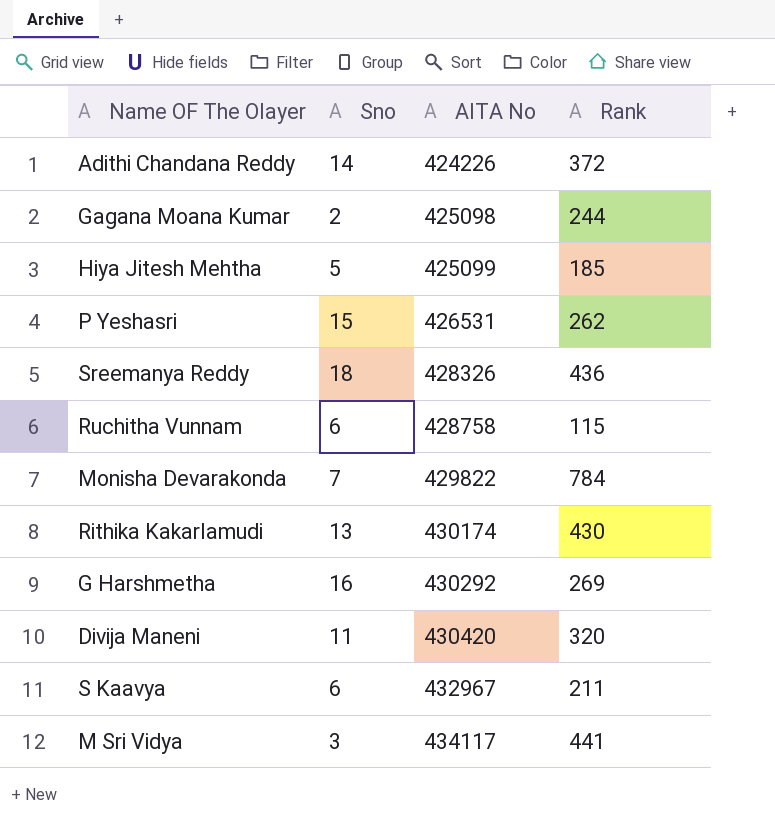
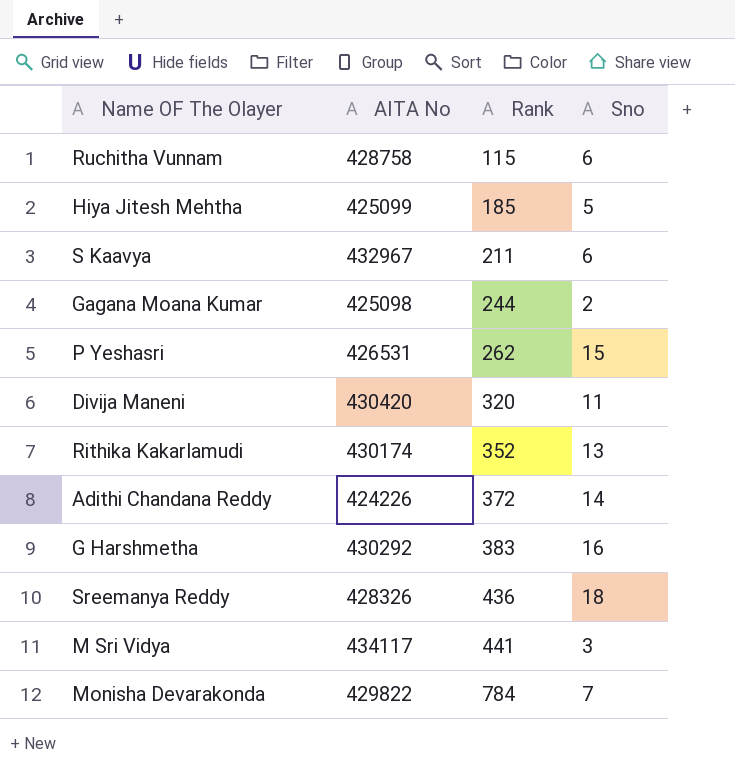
row order: AITA No ascending -> Rank ascending
column Sno | position: 2 -> 4
Rithika Kakarlamudi | Rank: 430 -> 352
G Harshmetha | Rank: 269 -> 383

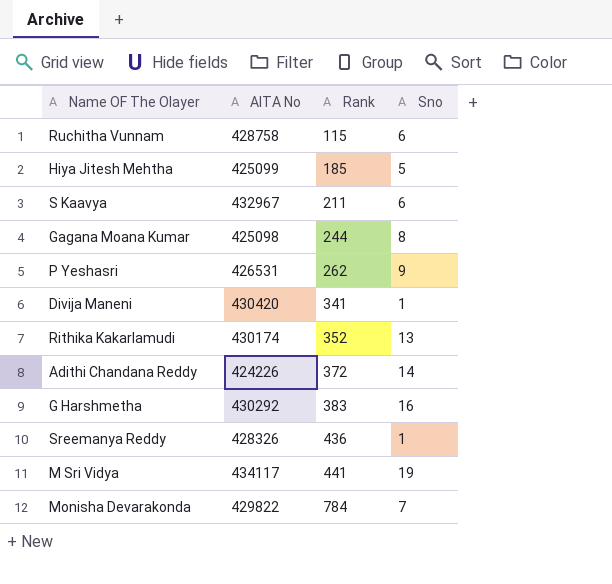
Gagana Moana Kumar | Sno: 2 -> 8
P Yeshasri | Sno: 15 -> 9
Divija Maneni | Rank: 320 -> 341
Divija Maneni | Sno: 11 -> 1
Sreemanya Reddy | Sno: 18 -> 1
M Sri Vidya | Sno: 3 -> 19

